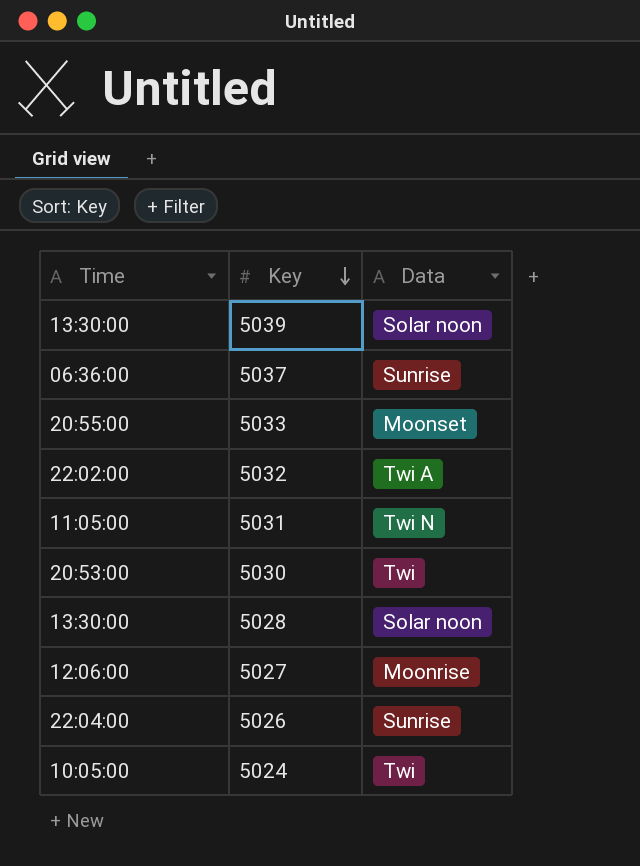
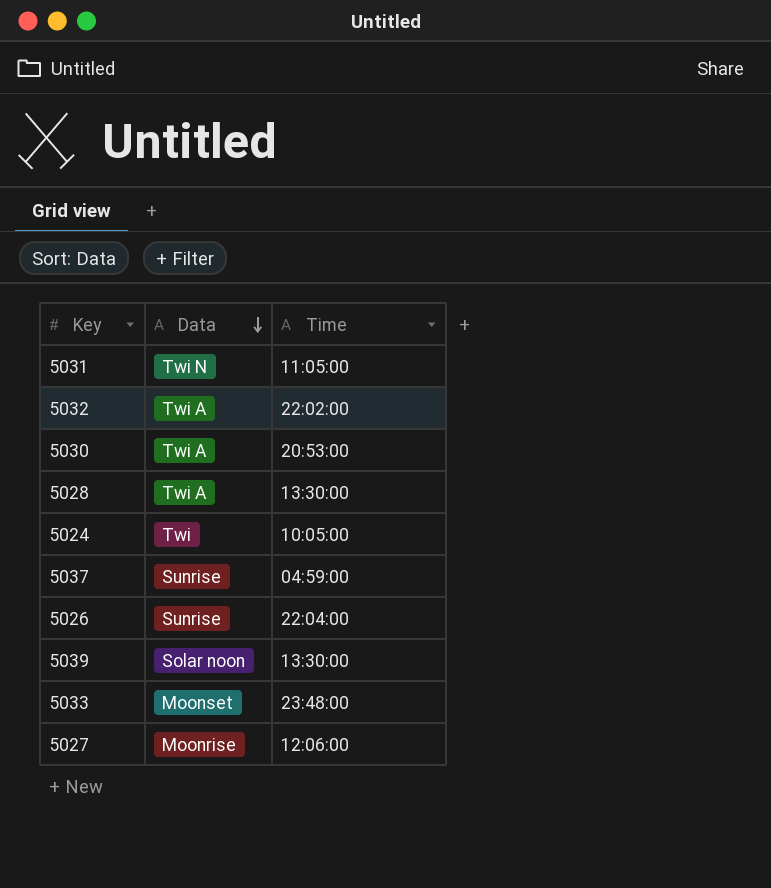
row order: Key descending -> Data descending
column Time | position: 1 -> 3
5030 | Data: Twi -> Twi A
5028 | Data: Solar noon -> Twi A
5037 | Time: 06:36:00 -> 04:59:00
5033 | Time: 20:55:00 -> 23:48:00

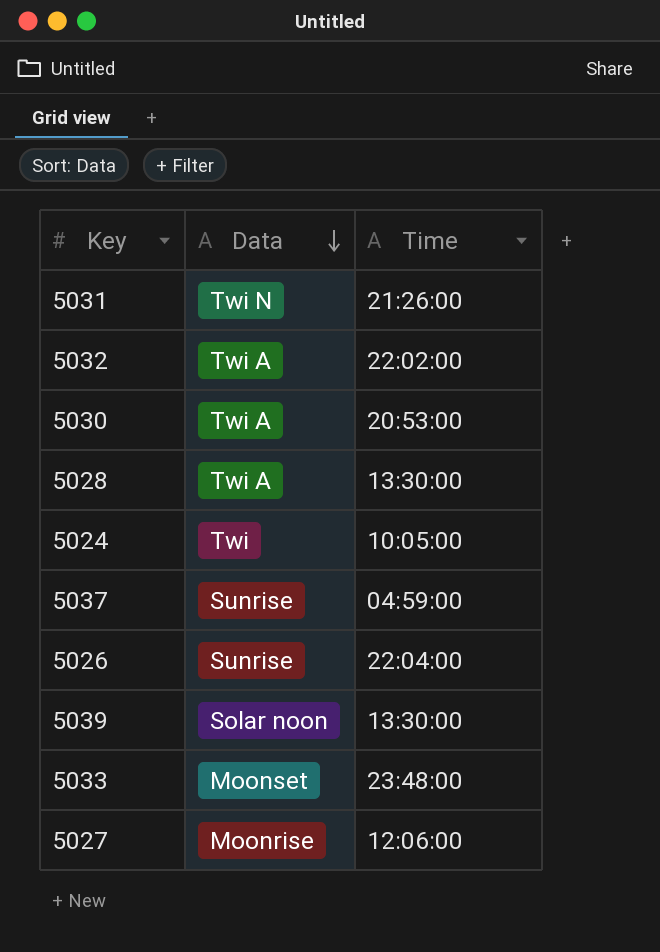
5031 | Time: 11:05:00 -> 21:26:00

